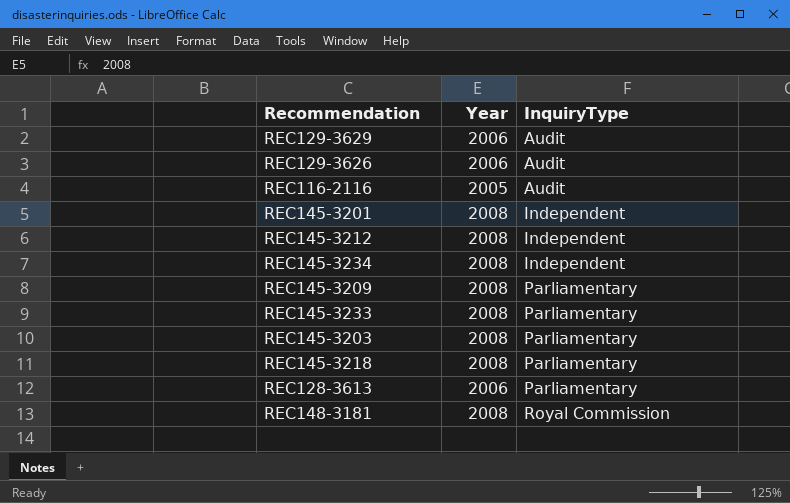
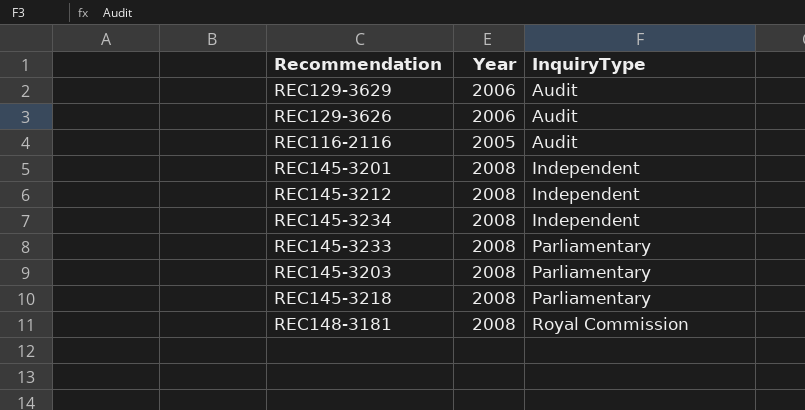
row REC145-3209: 2008 | Parliamentary -> none
row REC128-3613: 2006 | Parliamentary -> none

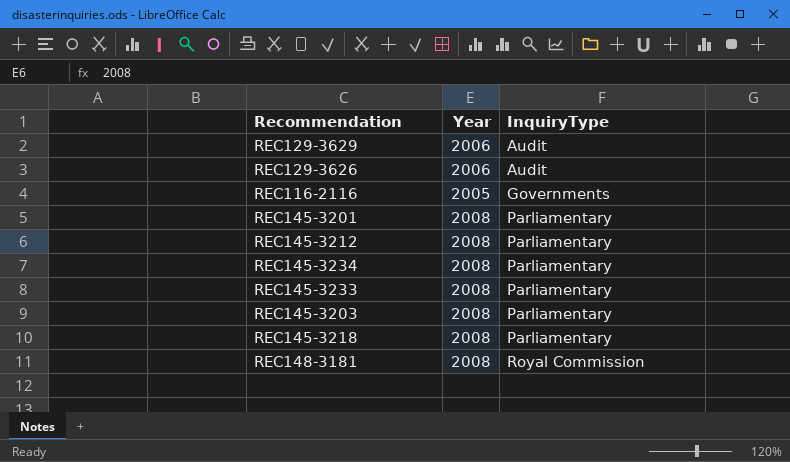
REC116-2116 | InquiryType: Audit -> Governments
REC145-3201 | InquiryType: Independent -> Parliamentary
REC145-3212 | InquiryType: Independent -> Parliamentary
REC145-3234 | InquiryType: Independent -> Parliamentary

